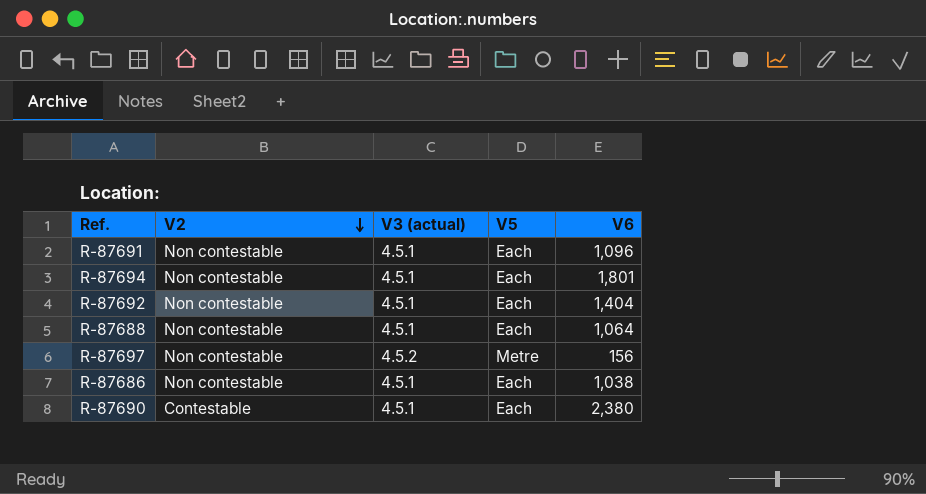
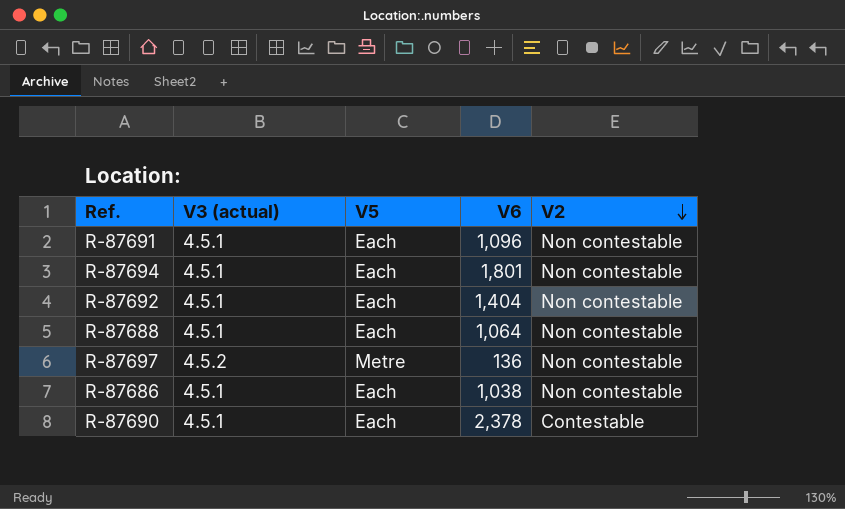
column V2 | position: 2 -> 5
R-87697 | V6: 156 -> 136
R-87690 | V6: 2,380 -> 2,378

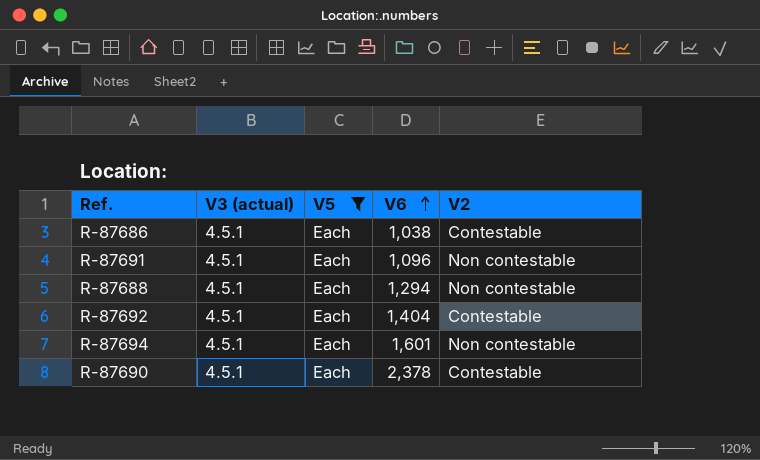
filter: none -> V5 = Each
row order: V2 descending -> V6 ascending
R-87686 | V2: Non contestable -> Contestable
R-87688 | V6: 1,064 -> 1,294
R-87692 | V2: Non contestable -> Contestable
R-87694 | V6: 1,801 -> 1,601

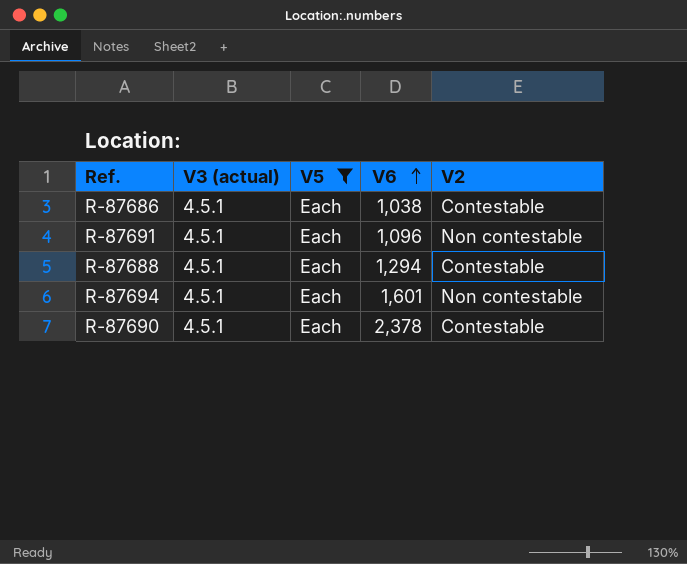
row R-87692: 4.5.1 | Each | 1,404 | Contestable -> none
R-87688 | V2: Non contestable -> Contestable

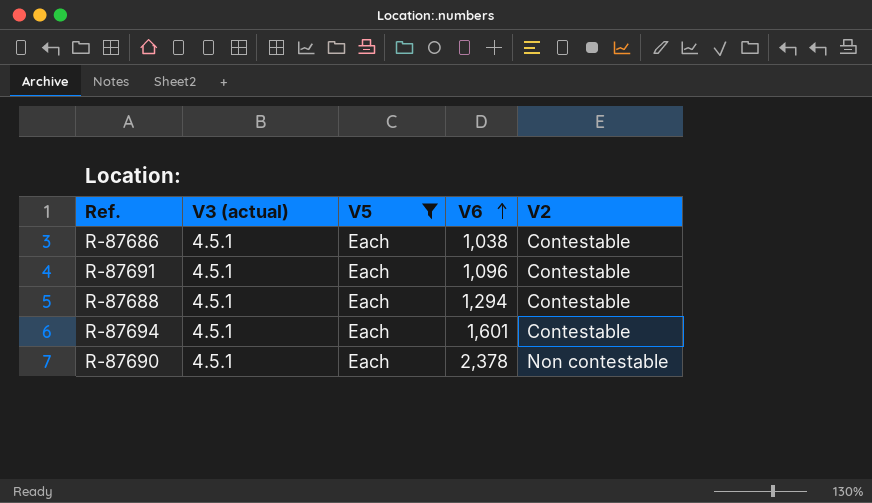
R-87691 | V2: Non contestable -> Contestable
R-87694 | V2: Non contestable -> Contestable
R-87690 | V2: Contestable -> Non contestable

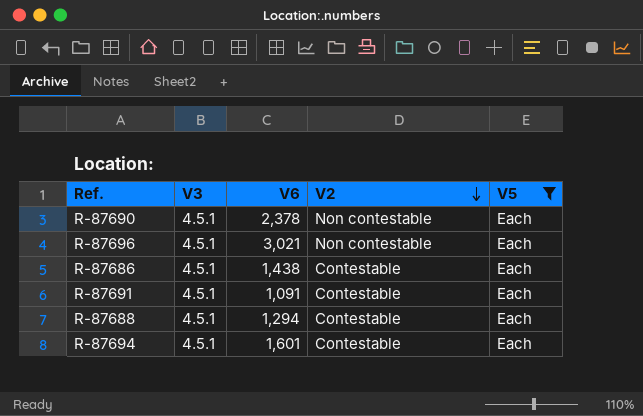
row order: V6 ascending -> V2 descending
column name: V3 (actual) -> V3
column V5 | position: 3 -> 5
row R-87696: none -> 4.5.1 | 3,021 | Non contestable | Each
R-87686 | V6: 1,038 -> 1,438
R-87691 | V6: 1,096 -> 1,091

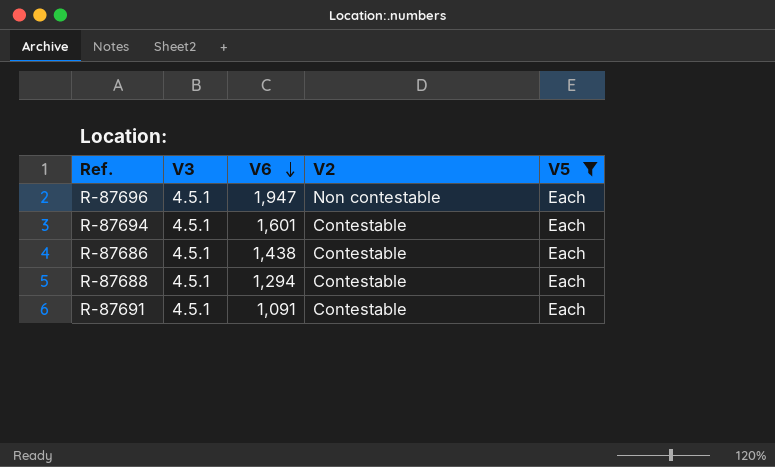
row order: V2 descending -> V6 descending
row R-87690: 4.5.1 | 2,378 | Non contestable | Each -> none
R-87696 | V6: 3,021 -> 1,947

